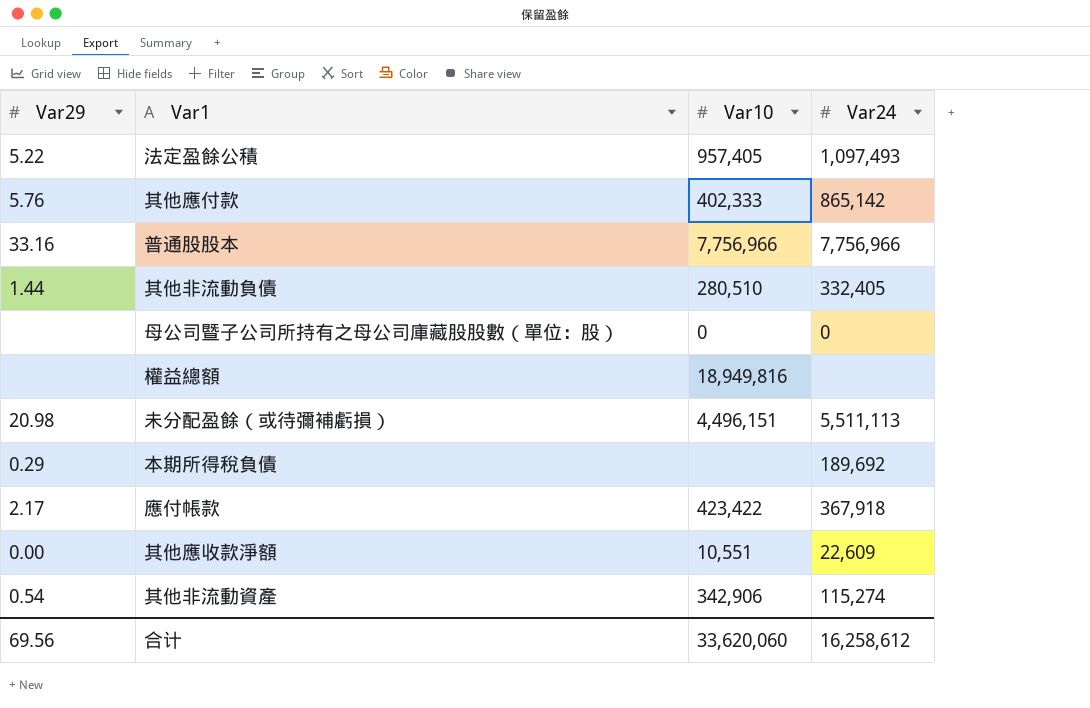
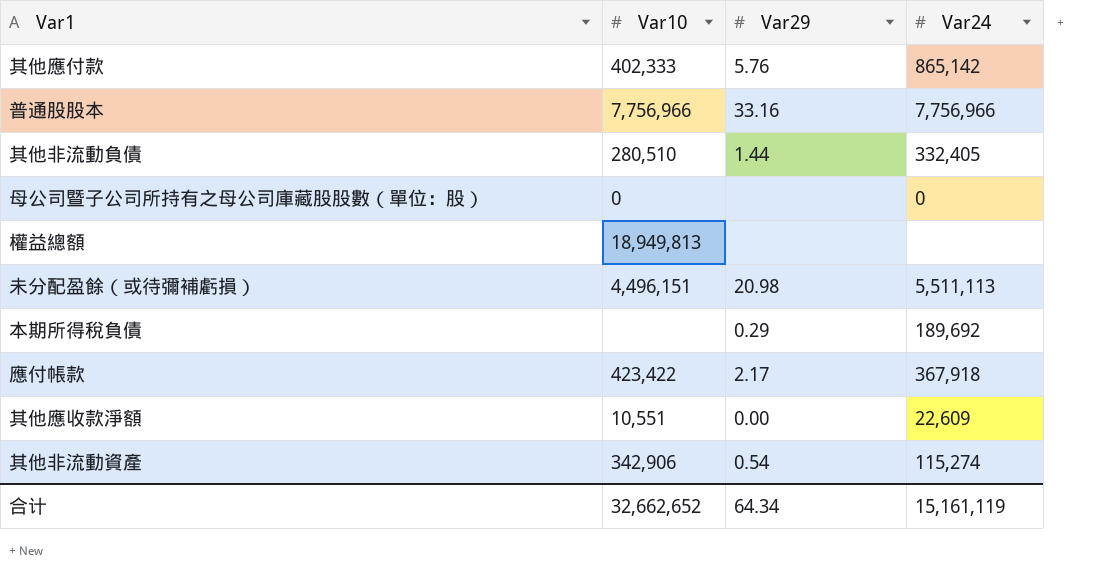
column Var29 | position: 1 -> 3
row 法定盈餘公積: 5.22 | 957,405 | 1,097,493 -> none
權益總額 | Var10: 18,949,816 -> 18,949,813
合计 | Var10: 33,620,060 -> 32,662,652
合计 | Var29: 69.56 -> 64.34
合计 | Var24: 16,258,612 -> 15,161,119

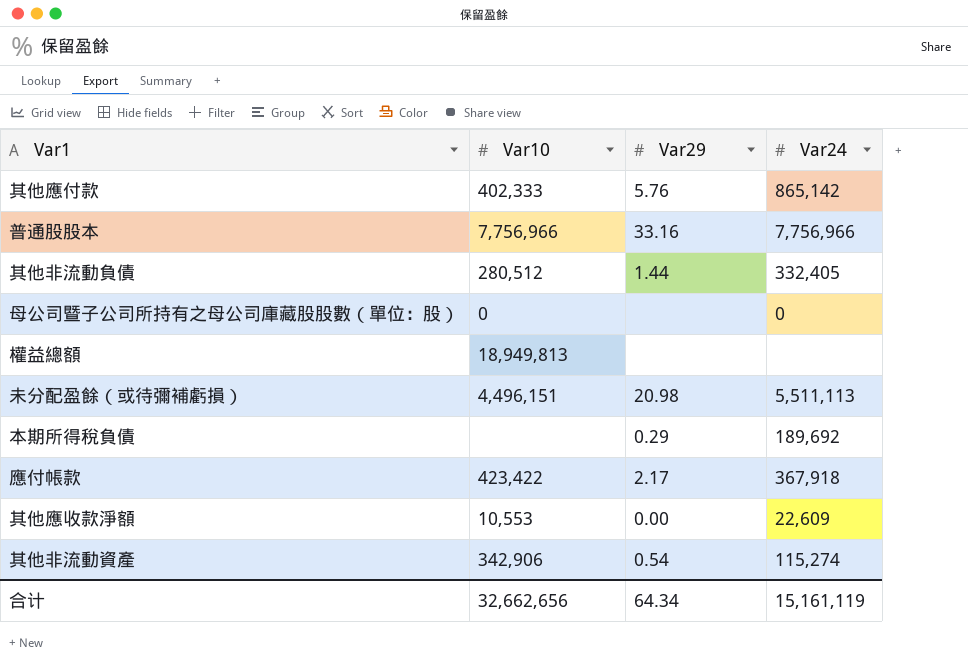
其他非流動負債 | Var10: 280,510 -> 280,512
其他應收款淨額 | Var10: 10,551 -> 10,553
合计 | Var10: 32,662,652 -> 32,662,656

